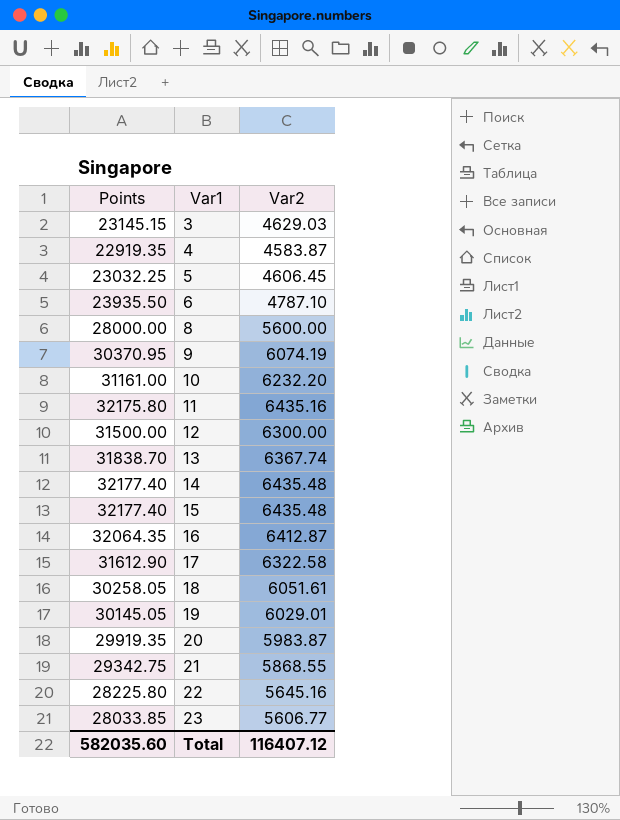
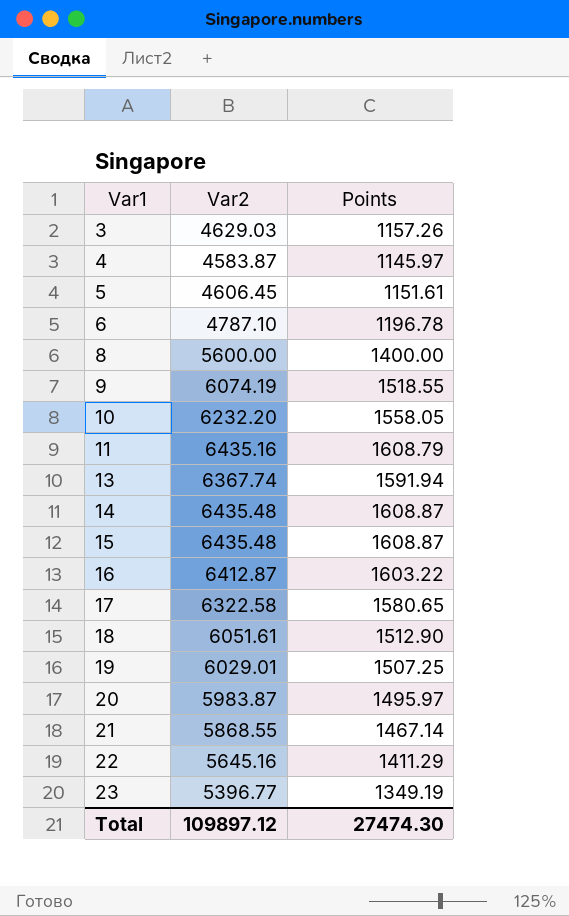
column Points | formula: [Var2] * 5 -> [Var2] * 0.25
column Points | position: 1 -> 3
row 12: 31500.00 | 6300.00 -> none
23 | Var2: 5606.77 -> 5396.77
Total | Var2: 116407.12 -> 109897.12
Total | Points: 582035.60 -> 27474.30

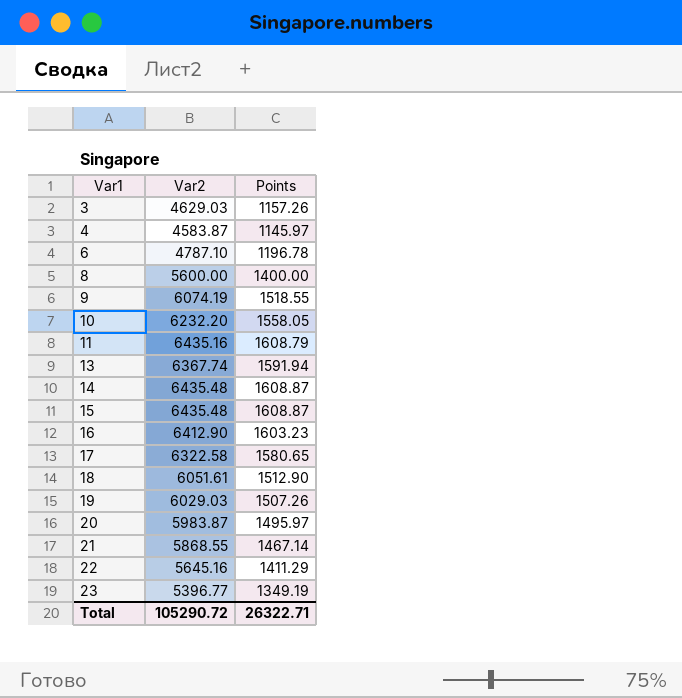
row 5: 4606.45 | 1151.61 -> none
16 | Var2: 6412.87 -> 6412.90
16 | Points: 1603.22 -> 1603.23
19 | Var2: 6029.01 -> 6029.03
19 | Points: 1507.25 -> 1507.26
Total | Var2: 109897.12 -> 105290.72
Total | Points: 27474.30 -> 26322.71

